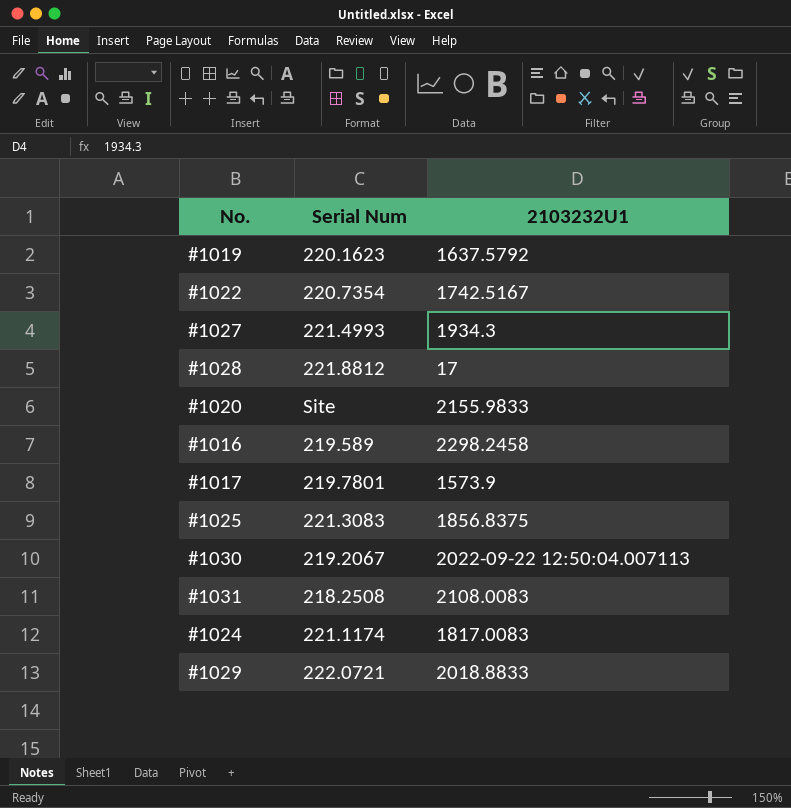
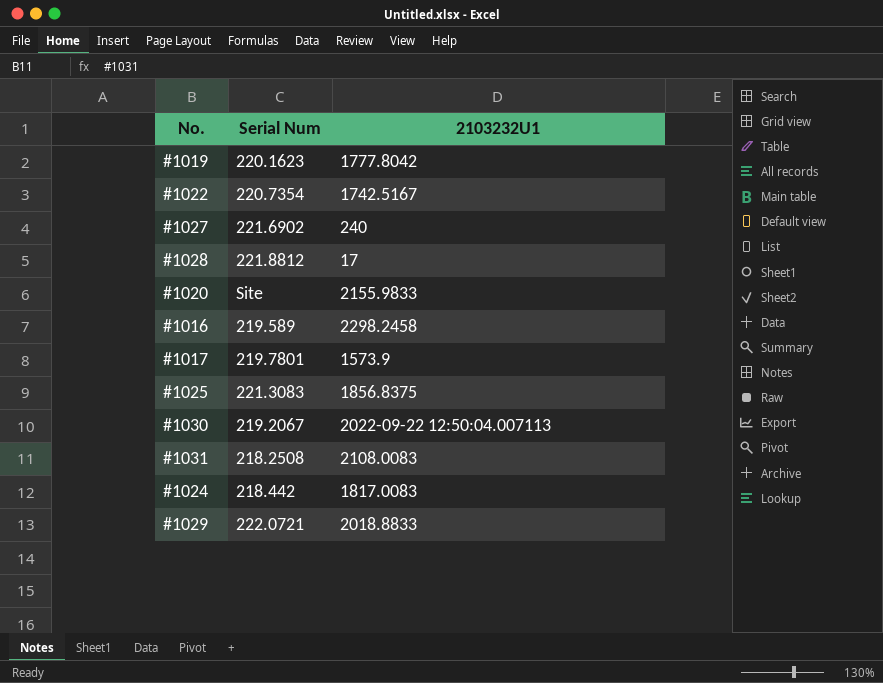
#1019 | 2103232U1: 1637.5792 -> 1777.8042
#1027 | Serial Num: 221.4993 -> 221.6902
#1027 | 2103232U1: 1934.3 -> 240
#1024 | Serial Num: 221.1174 -> 218.442

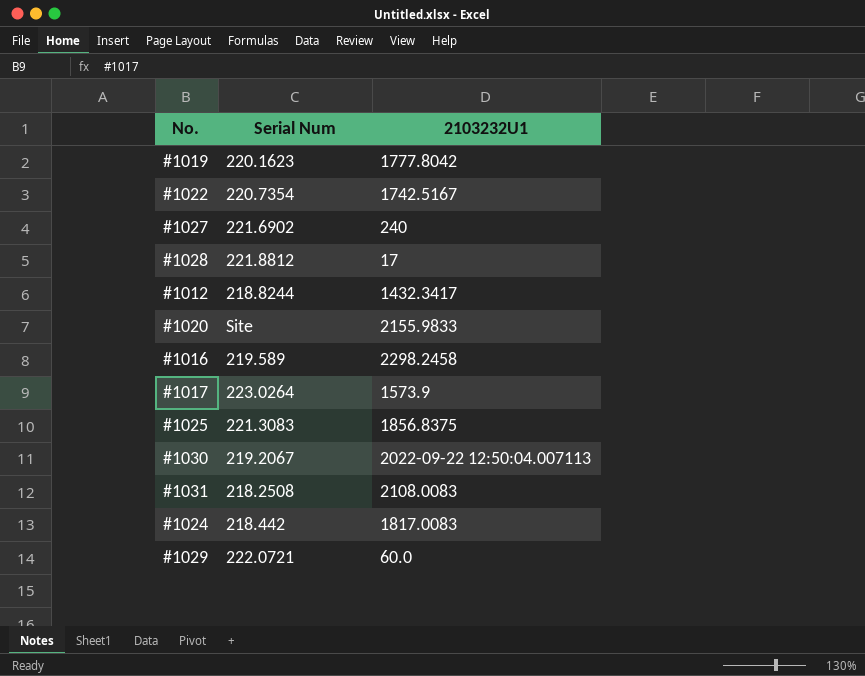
row #1012: none -> 218.8244 | 1432.3417
#1017 | Serial Num: 219.7801 -> 223.0264
#1029 | 2103232U1: 2018.8833 -> 60.0

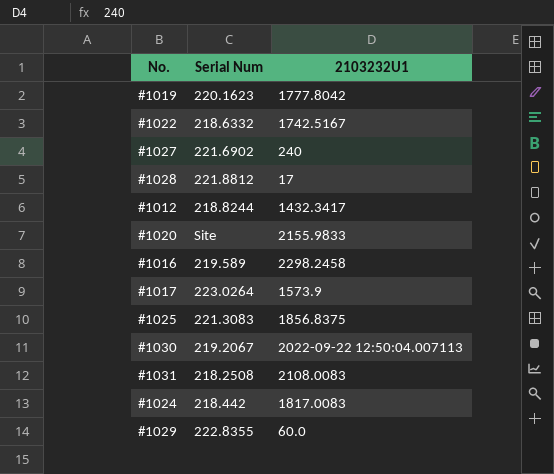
#1022 | Serial Num: 220.7354 -> 218.6332
#1029 | Serial Num: 222.0721 -> 222.8355

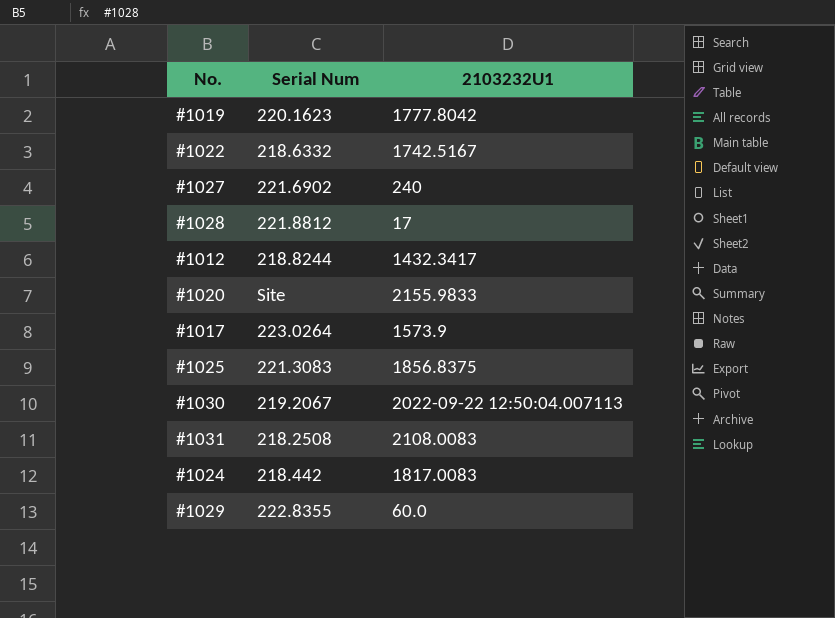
row #1016: 219.589 | 2298.2458 -> none

